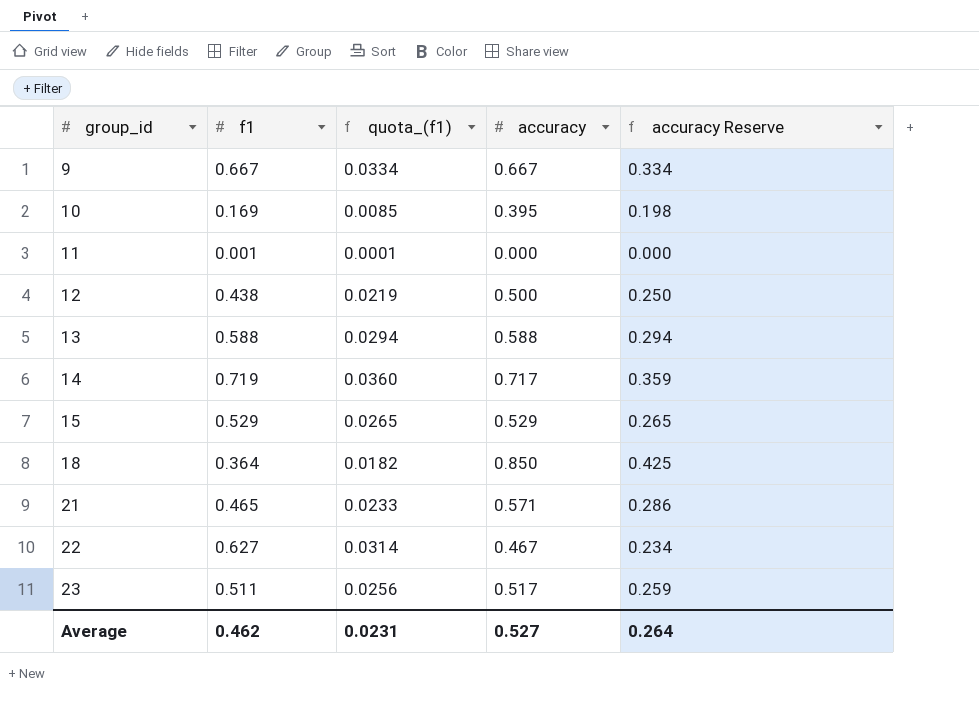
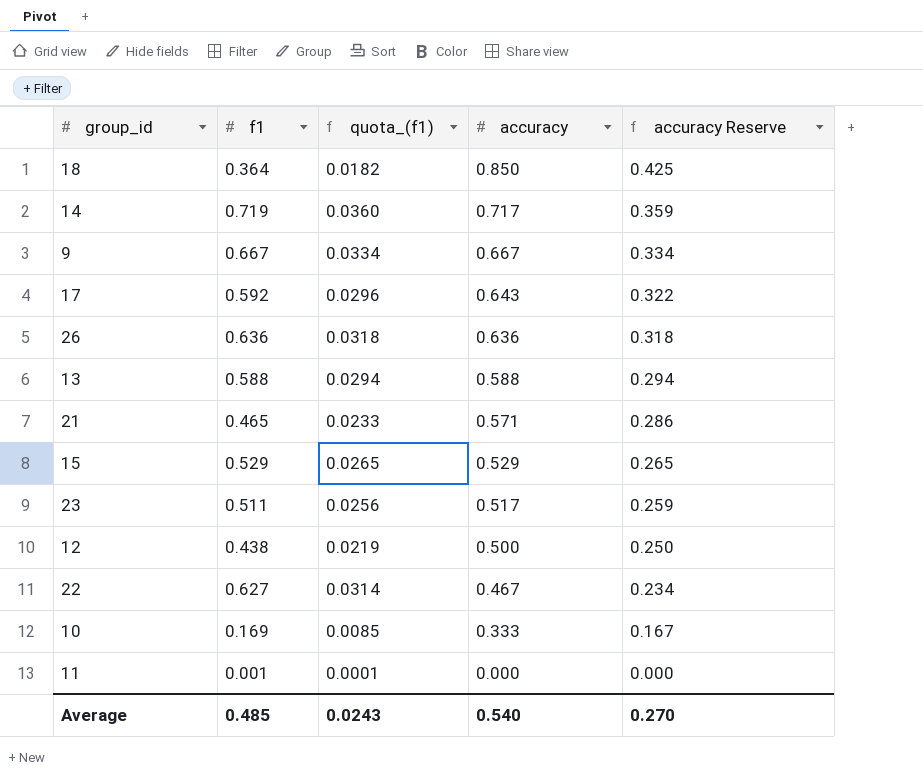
row order: group_id ascending -> accuracy descending
row 17: none -> 0.592 | 0.0296 | 0.643 | 0.322
row 26: none -> 0.636 | 0.0318 | 0.636 | 0.318
10 | accuracy: 0.395 -> 0.333
10 | accuracy Reserve: 0.198 -> 0.167
Average | f1: 0.462 -> 0.485
Average | quota_(f1): 0.0231 -> 0.0243
Average | accuracy: 0.527 -> 0.540
Average | accuracy Reserve: 0.264 -> 0.270

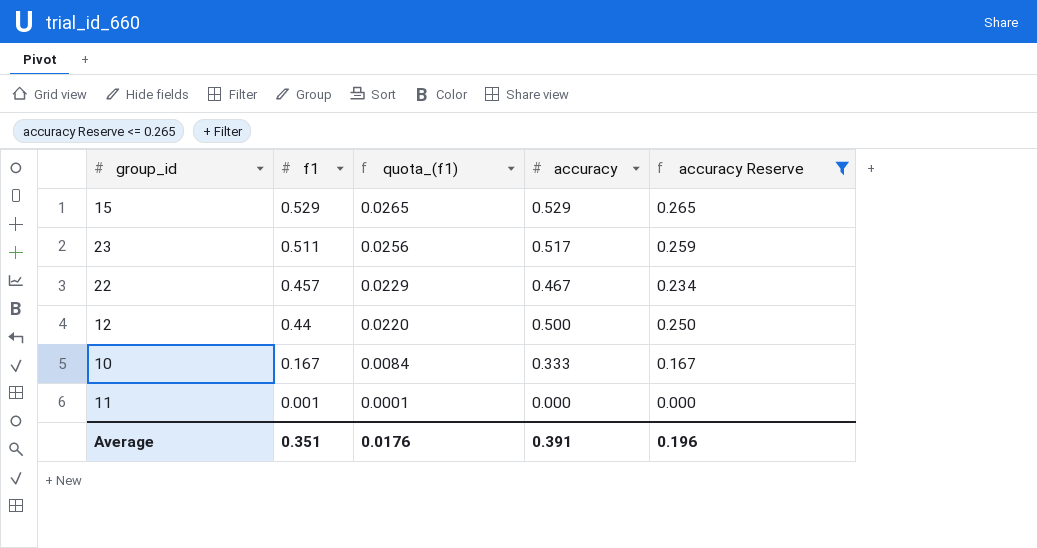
filter: none -> accuracy Reserve <= 0.265
row order: accuracy descending -> f1 descending
22 | f1: 0.627 -> 0.457
22 | quota_(f1): 0.0314 -> 0.0229
12 | f1: 0.438 -> 0.44
12 | quota_(f1): 0.0219 -> 0.0220
10 | f1: 0.169 -> 0.167
10 | quota_(f1): 0.0085 -> 0.0084
Average | f1: 0.485 -> 0.351
Average | quota_(f1): 0.0243 -> 0.0176
Average | accuracy: 0.540 -> 0.391
Average | accuracy Reserve: 0.270 -> 0.196

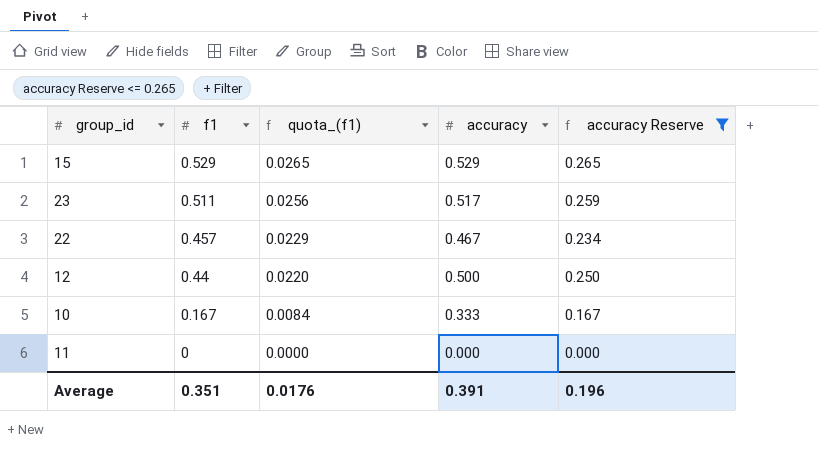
11 | f1: 0.001 -> 0
11 | quota_(f1): 0.0001 -> 0.0000

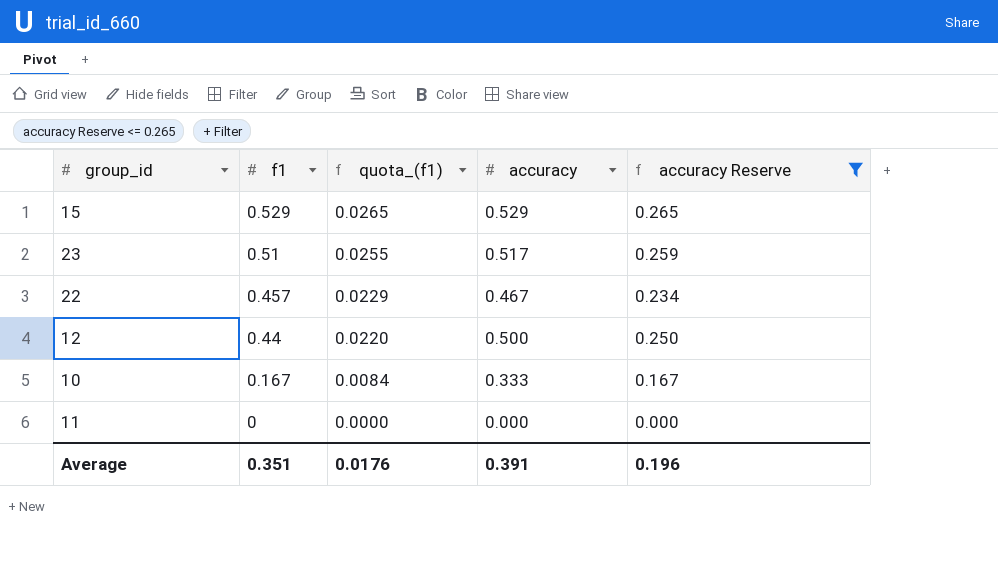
23 | f1: 0.511 -> 0.51
23 | quota_(f1): 0.0256 -> 0.0255

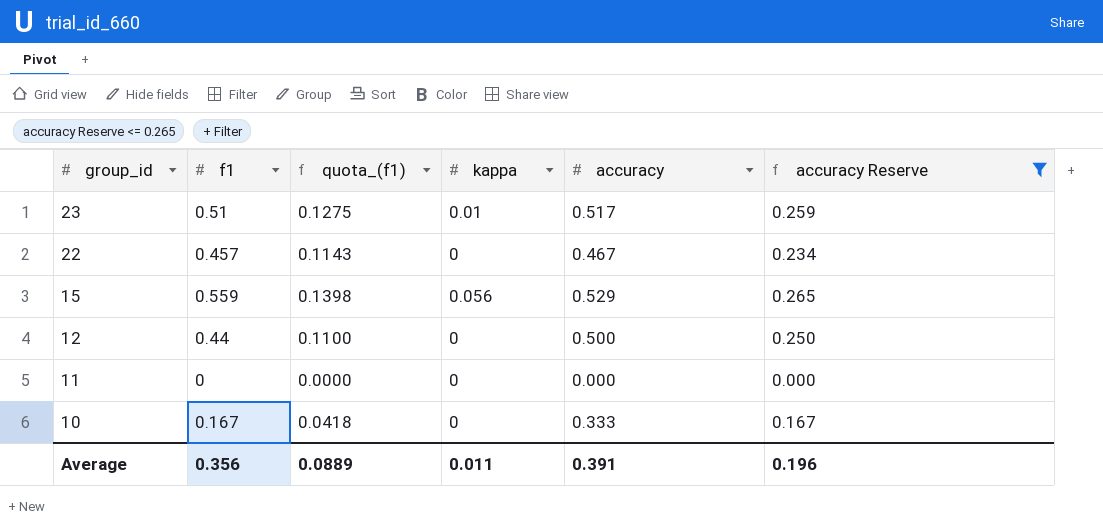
row order: f1 descending -> group_id descending
column quota_(f1) | formula: [f1] * 0.05 -> [f1] * 0.25
column kappa | position: none -> 4
15 | f1: 0.529 -> 0.559
Average | f1: 0.351 -> 0.356
Average | quota_(f1): 0.0176 -> 0.0889

